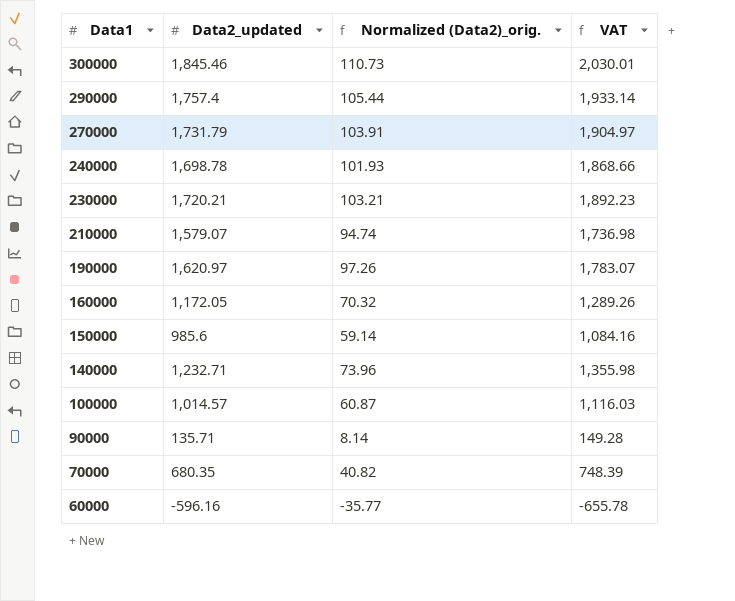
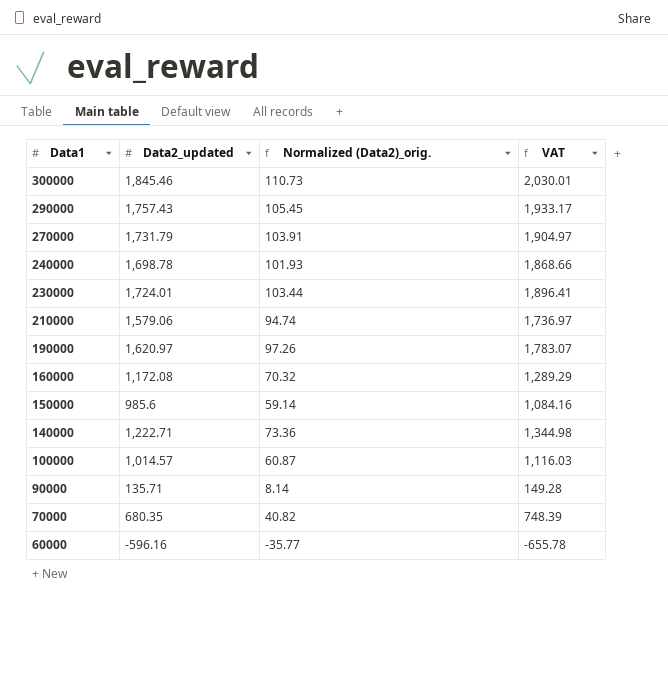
290000 | Data2_updated: 1,757.4 -> 1,757.43
290000 | Normalized (Data2)_orig.: 105.44 -> 105.45
290000 | VAT: 1,933.14 -> 1,933.17
230000 | Data2_updated: 1,720.21 -> 1,724.01
230000 | Normalized (Data2)_orig.: 103.21 -> 103.44
230000 | VAT: 1,892.23 -> 1,896.41
210000 | Data2_updated: 1,579.07 -> 1,579.06
210000 | VAT: 1,736.98 -> 1,736.97
160000 | Data2_updated: 1,172.05 -> 1,172.08
160000 | VAT: 1,289.26 -> 1,289.29
140000 | Data2_updated: 1,232.71 -> 1,222.71
140000 | Normalized (Data2)_orig.: 73.96 -> 73.36
140000 | VAT: 1,355.98 -> 1,344.98

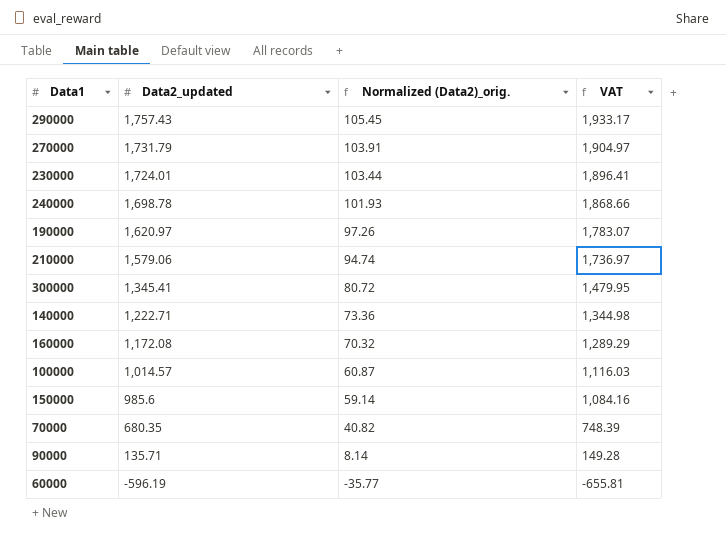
row order: Data1 descending -> Data2_updated descending
300000 | Data2_updated: 1,845.46 -> 1,345.41
300000 | Normalized (Data2)_orig.: 110.73 -> 80.72
300000 | VAT: 2,030.01 -> 1,479.95
60000 | Data2_updated: -596.16 -> -596.19
60000 | VAT: -655.78 -> -655.81

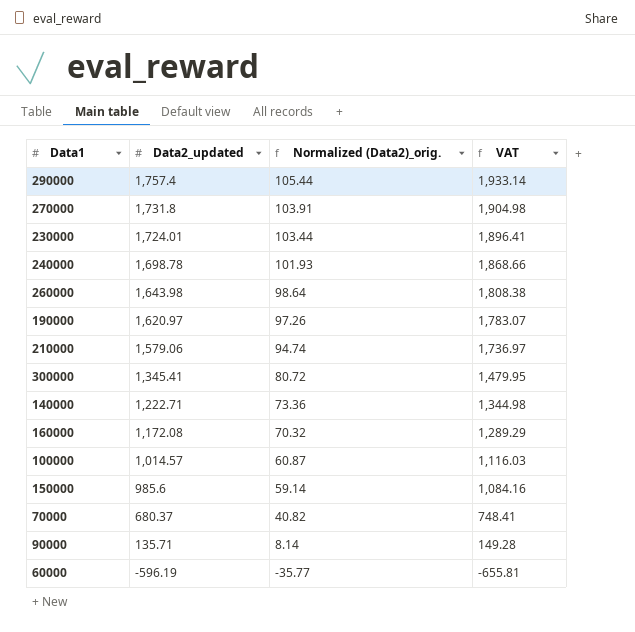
290000 | Data2_updated: 1,757.43 -> 1,757.4
290000 | Normalized (Data2)_orig.: 105.45 -> 105.44
290000 | VAT: 1,933.17 -> 1,933.14
270000 | Data2_updated: 1,731.79 -> 1,731.8
270000 | VAT: 1,904.97 -> 1,904.98
row 260000: none -> 1,643.98 | 98.64 | 1,808.38
70000 | Data2_updated: 680.35 -> 680.37
70000 | VAT: 748.39 -> 748.41

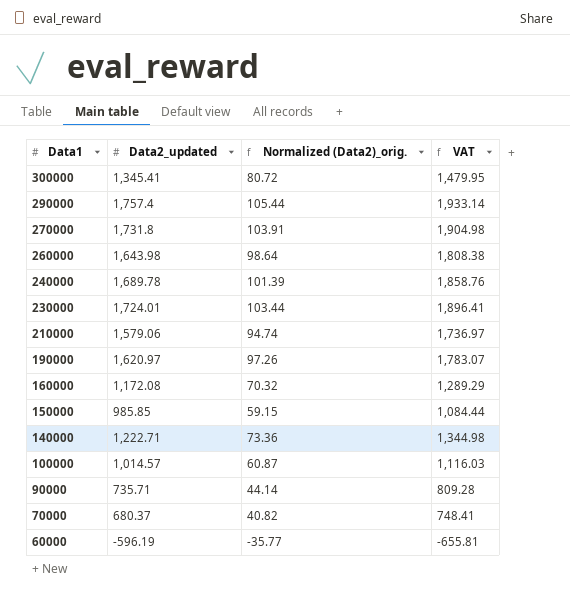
row order: Data2_updated descending -> Data1 descending
240000 | Data2_updated: 1,698.78 -> 1,689.78
240000 | Normalized (Data2)_orig.: 101.93 -> 101.39
240000 | VAT: 1,868.66 -> 1,858.76
150000 | Data2_updated: 985.6 -> 985.85
150000 | Normalized (Data2)_orig.: 59.14 -> 59.15
150000 | VAT: 1,084.16 -> 1,084.44
90000 | Data2_updated: 135.71 -> 735.71
90000 | Normalized (Data2)_orig.: 8.14 -> 44.14
90000 | VAT: 149.28 -> 809.28

